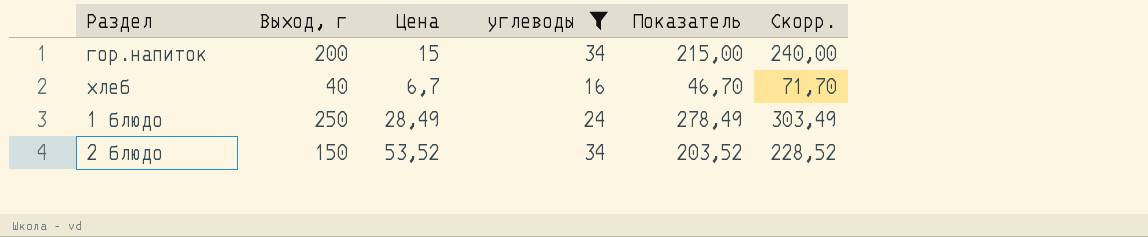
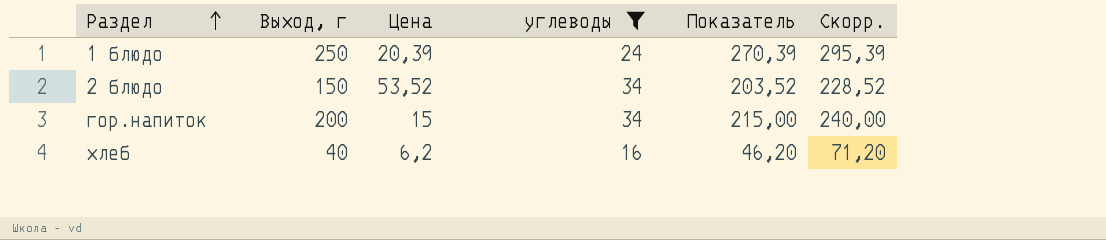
row order: none -> Раздел ascending
1 блюдо | Цена: 28,49 -> 20,39
1 блюдо | Показатель: 278,49 -> 270,39
1 блюдо | Скорр.: 303,49 -> 295,39
хлеб | Цена: 6,7 -> 6,2
хлеб | Показатель: 46,70 -> 46,20
хлеб | Скорр.: 71,70 -> 71,20

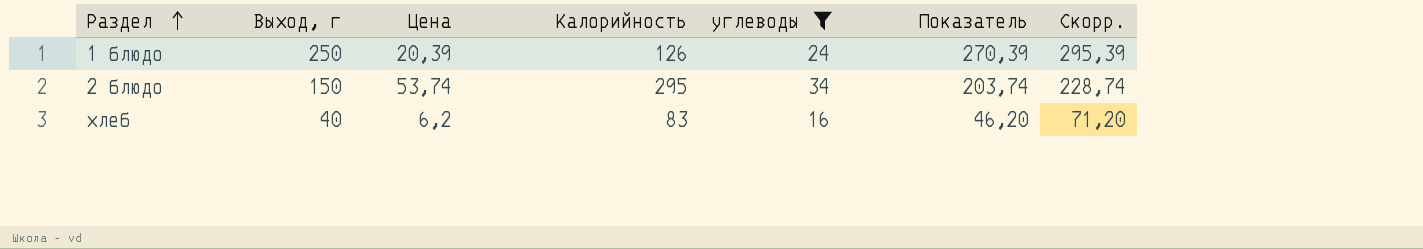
column Калорийность | position: none -> 4
row гор.напиток: 200 | 15 | 34 | 215,00 | 240,00 -> none
2 блюдо | Цена: 53,52 -> 53,74
2 блюдо | Показатель: 203,52 -> 203,74
2 блюдо | Скорр.: 228,52 -> 228,74

